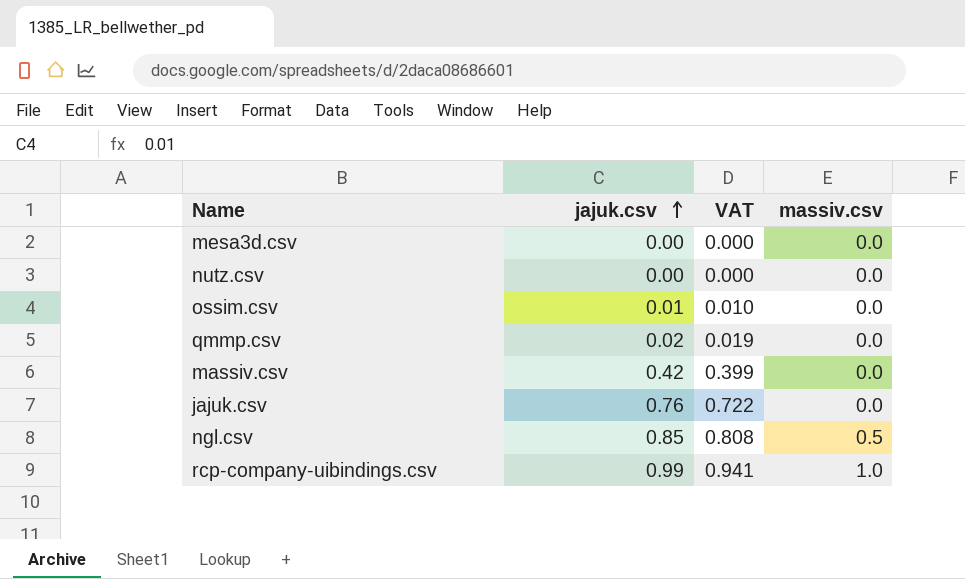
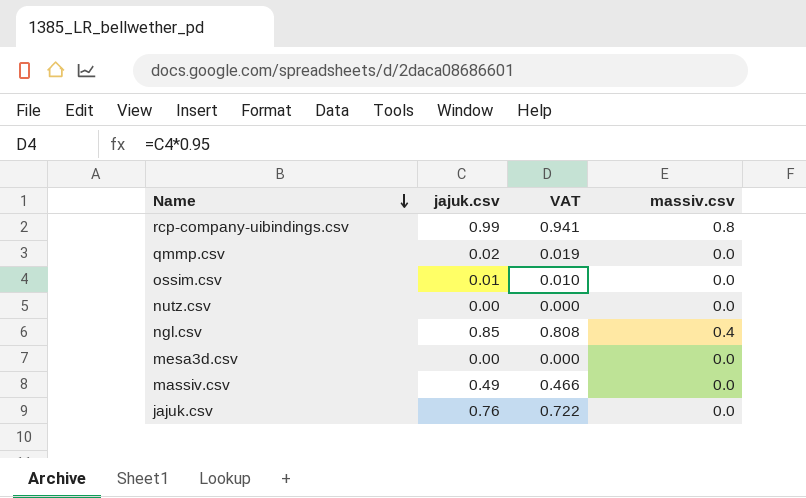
row order: jajuk.csv ascending -> Name descending
rcp-company-uibindings.csv | massiv.csv: 1.0 -> 0.8
ngl.csv | massiv.csv: 0.5 -> 0.4
massiv.csv | jajuk.csv: 0.42 -> 0.49
massiv.csv | VAT: 0.399 -> 0.466

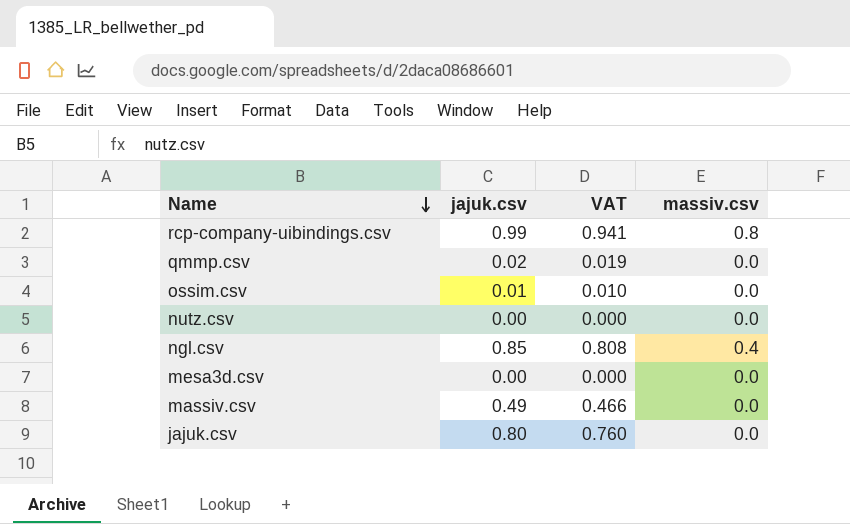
jajuk.csv | jajuk.csv: 0.76 -> 0.80
jajuk.csv | VAT: 0.722 -> 0.760

